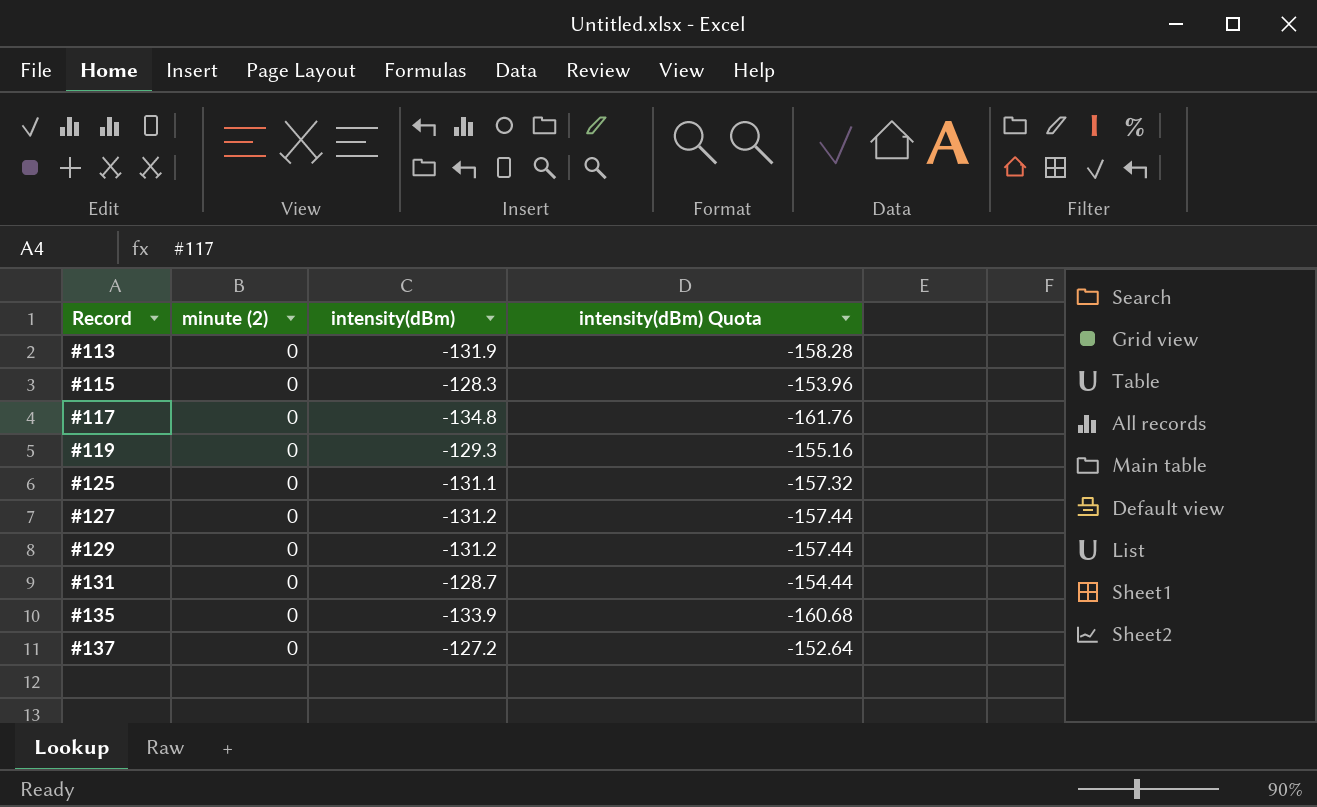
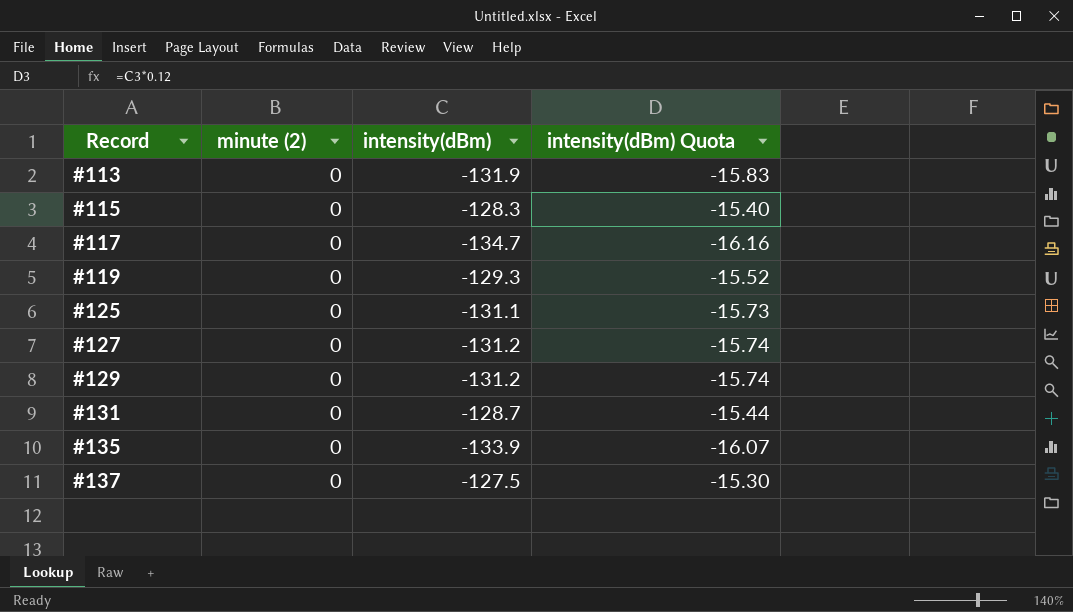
column intensity(dBm) Quota | formula: [intensity(dBm)] * 1.2 -> [intensity(dBm)] * 0.12
#117 | intensity(dBm): -134.8 -> -134.7
#137 | intensity(dBm): -127.2 -> -127.5

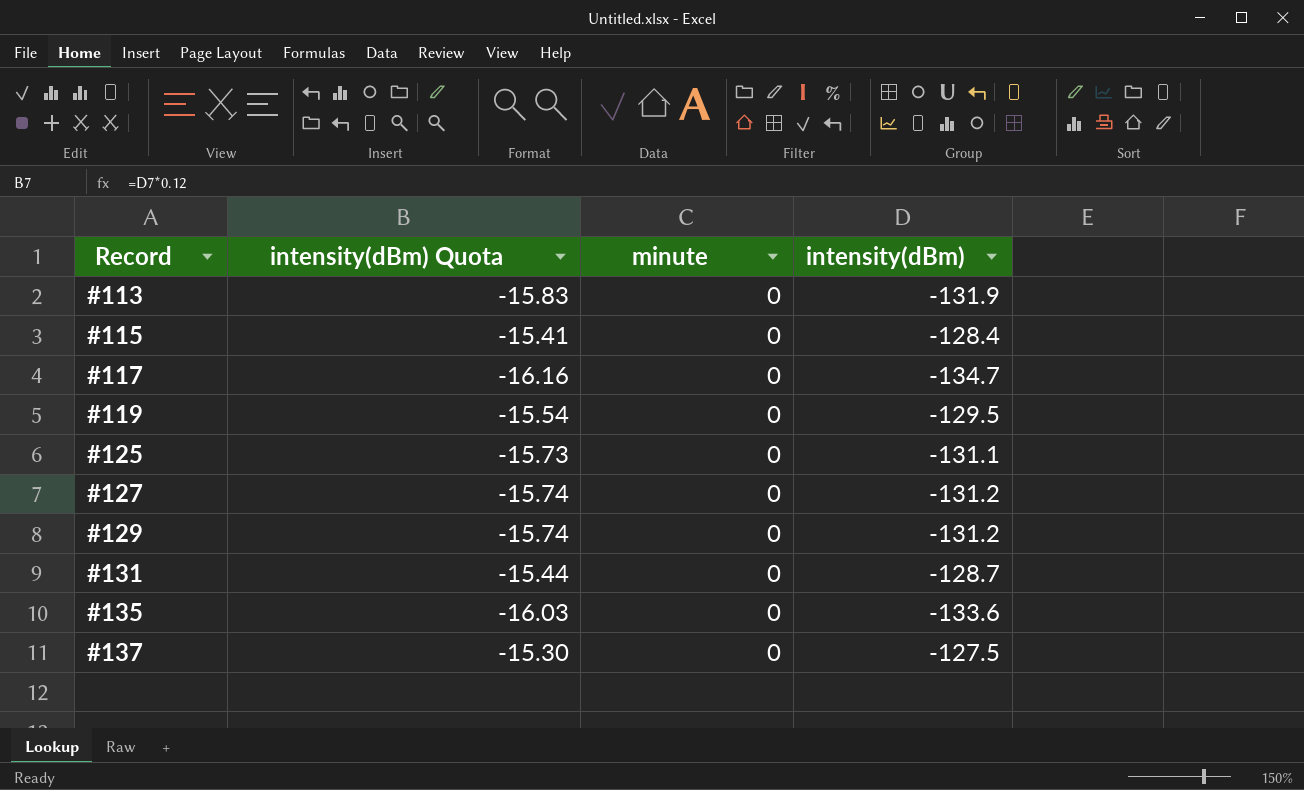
column intensity(dBm) Quota | position: 4 -> 2
column name: minute (2) -> minute
#115 | intensity(dBm) Quota: -15.40 -> -15.41
#115 | intensity(dBm): -128.3 -> -128.4
#119 | intensity(dBm) Quota: -15.52 -> -15.54
#119 | intensity(dBm): -129.3 -> -129.5
#135 | intensity(dBm) Quota: -16.07 -> -16.03
#135 | intensity(dBm): -133.9 -> -133.6

